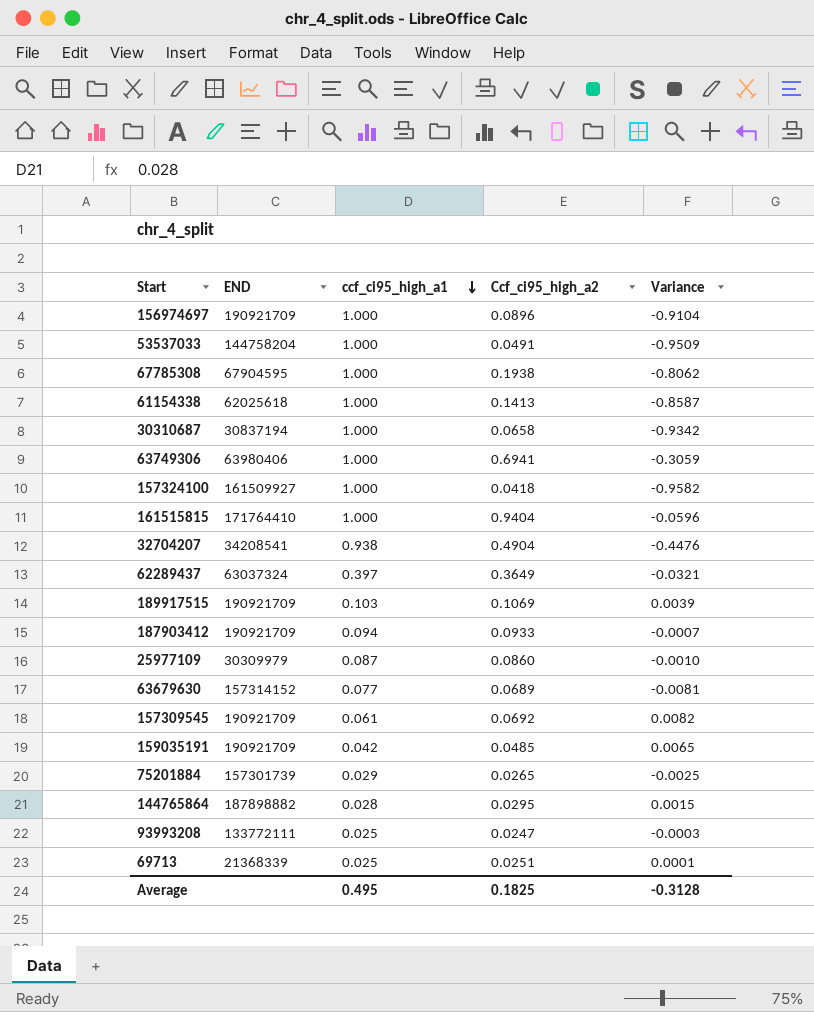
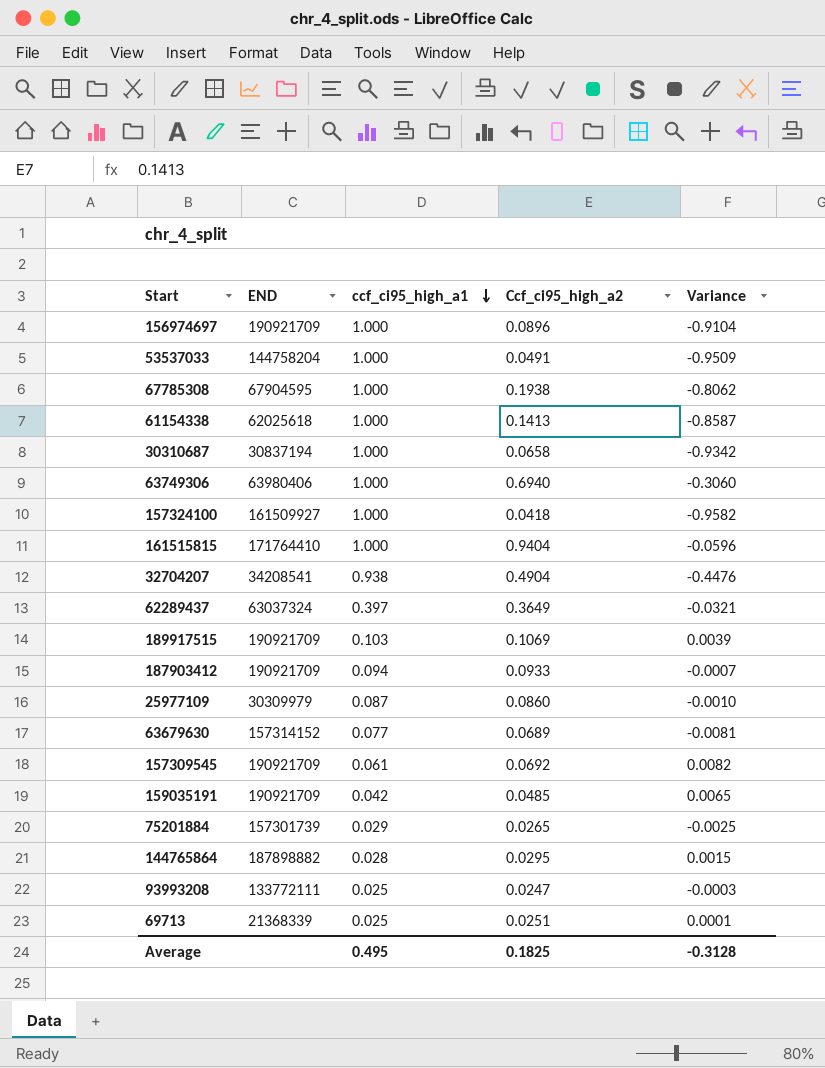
63749306 | Ccf_ci95_high_a2: 0.6941 -> 0.6940
63749306 | Variance: -0.3059 -> -0.3060

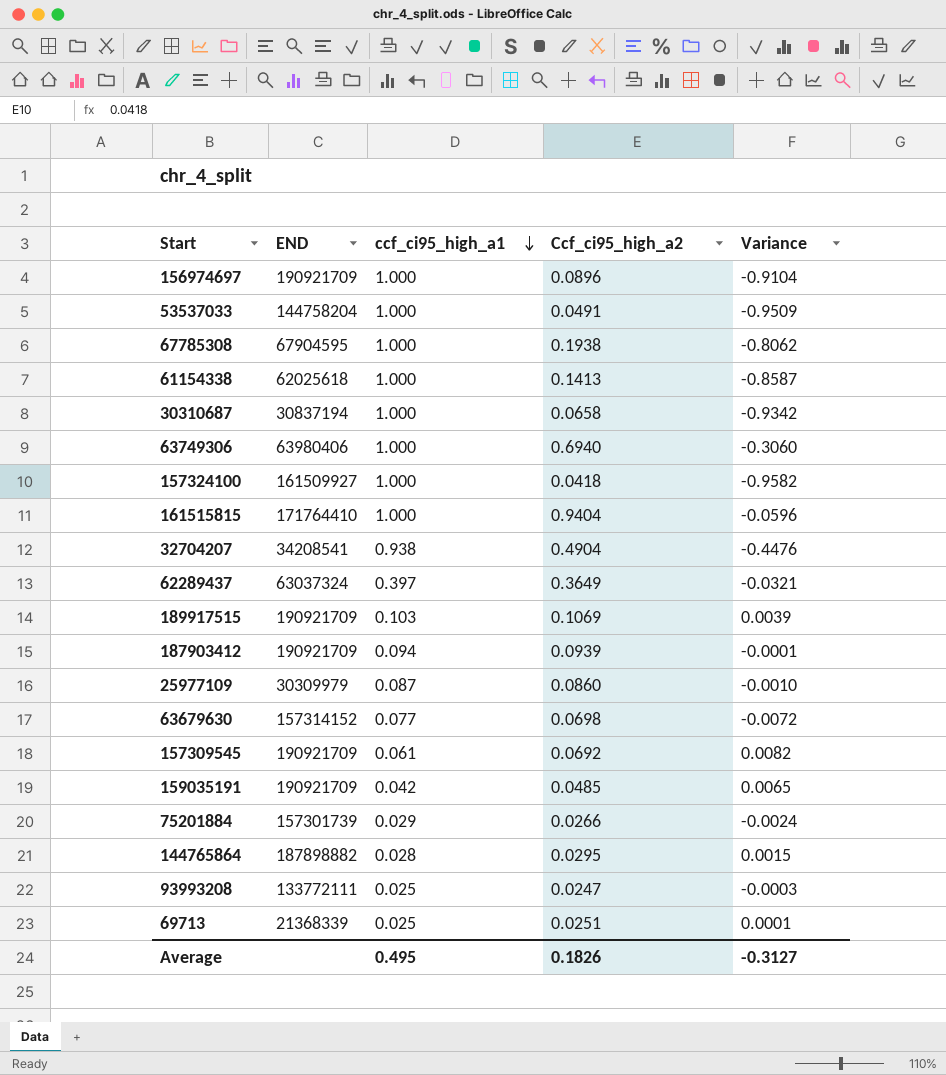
187903412 | Ccf_ci95_high_a2: 0.0933 -> 0.0939
187903412 | Variance: -0.0007 -> -0.0001
63679630 | Ccf_ci95_high_a2: 0.0689 -> 0.0698
63679630 | Variance: -0.0081 -> -0.0072
75201884 | Ccf_ci95_high_a2: 0.0265 -> 0.0266
75201884 | Variance: -0.0025 -> -0.0024
Average | Ccf_ci95_high_a2: 0.1825 -> 0.1826
Average | Variance: -0.3128 -> -0.3127

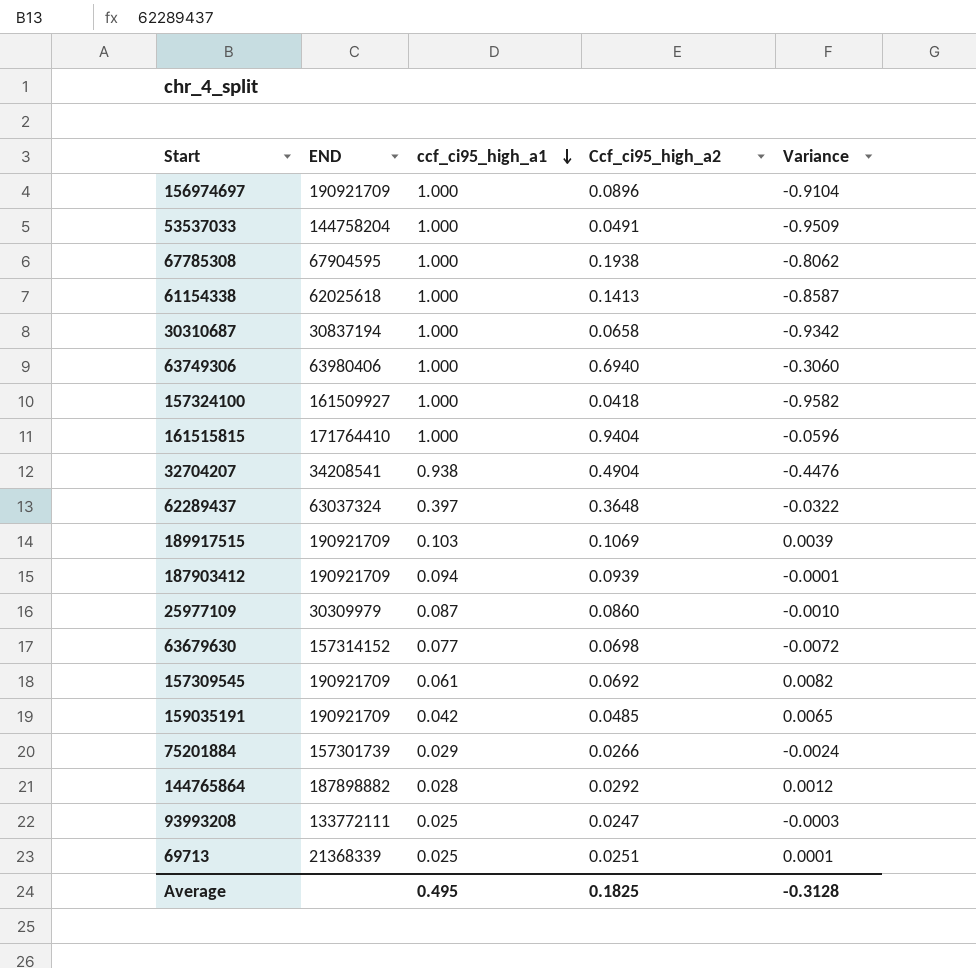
62289437 | Ccf_ci95_high_a2: 0.3649 -> 0.3648
62289437 | Variance: -0.0321 -> -0.0322
144765864 | Ccf_ci95_high_a2: 0.0295 -> 0.0292
144765864 | Variance: 0.0015 -> 0.0012
Average | Ccf_ci95_high_a2: 0.1826 -> 0.1825
Average | Variance: -0.3127 -> -0.3128

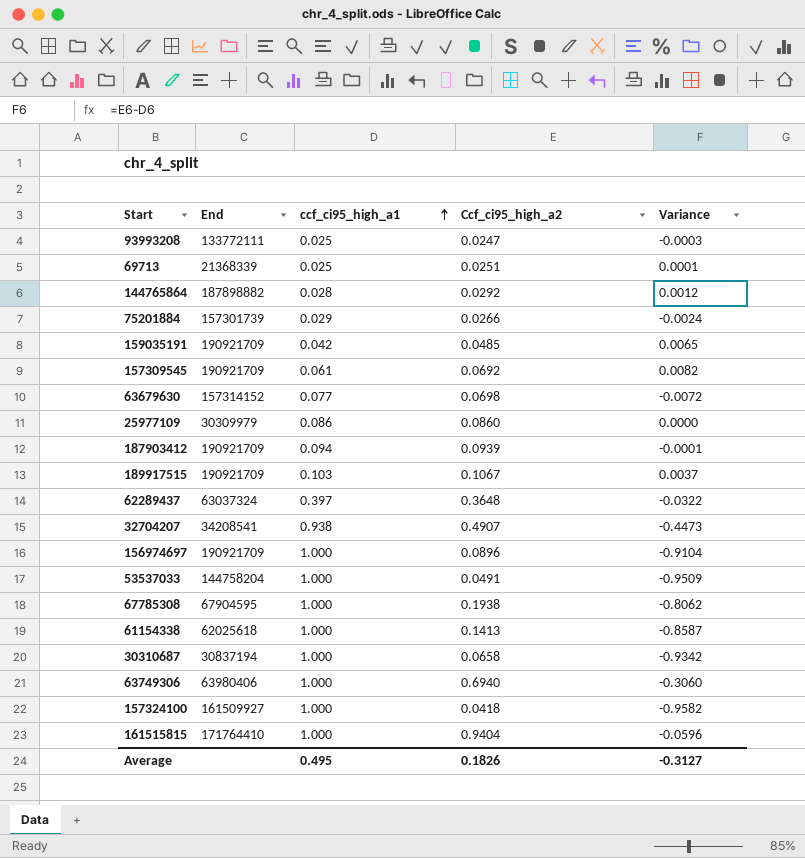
row order: ccf_ci95_high_a1 descending -> ccf_ci95_high_a1 ascending
column name: END -> End
25977109 | ccf_ci95_high_a1: 0.087 -> 0.086
25977109 | Variance: -0.0010 -> 0.0000
189917515 | Ccf_ci95_high_a2: 0.1069 -> 0.1067
189917515 | Variance: 0.0039 -> 0.0037
32704207 | Ccf_ci95_high_a2: 0.4904 -> 0.4907
32704207 | Variance: -0.4476 -> -0.4473
Average | Ccf_ci95_high_a2: 0.1825 -> 0.1826
Average | Variance: -0.3128 -> -0.3127

